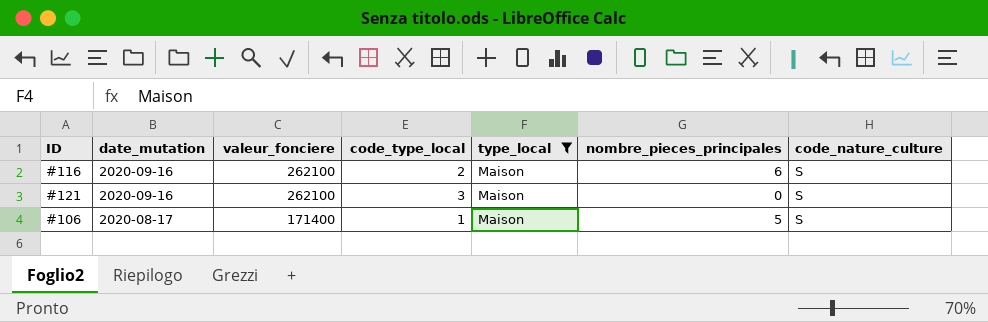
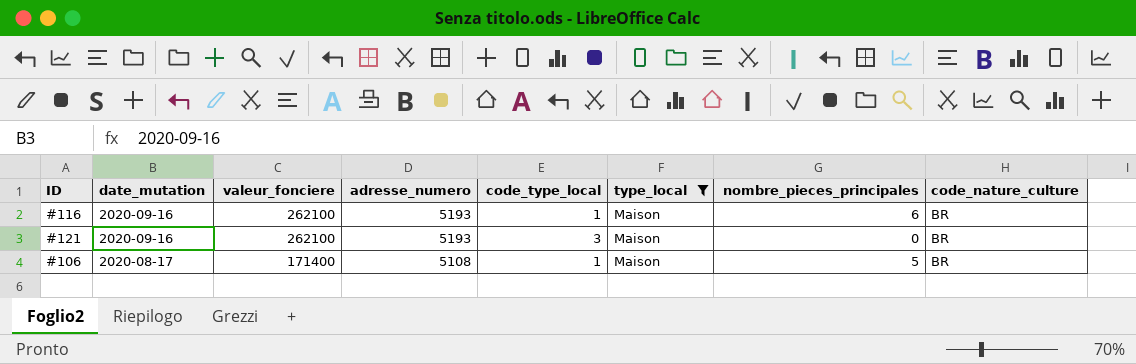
column adresse_numero | position: none -> 4
#116 | code_type_local: 2 -> 1
#116 | code_nature_culture: S -> BR
#121 | code_nature_culture: S -> BR
#106 | code_nature_culture: S -> BR

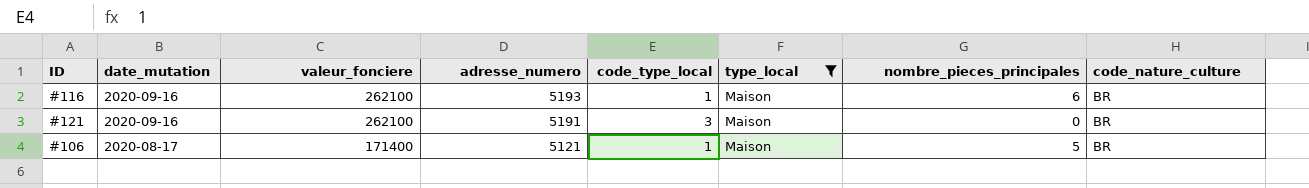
#121 | adresse_numero: 5193 -> 5191
#106 | adresse_numero: 5108 -> 5121

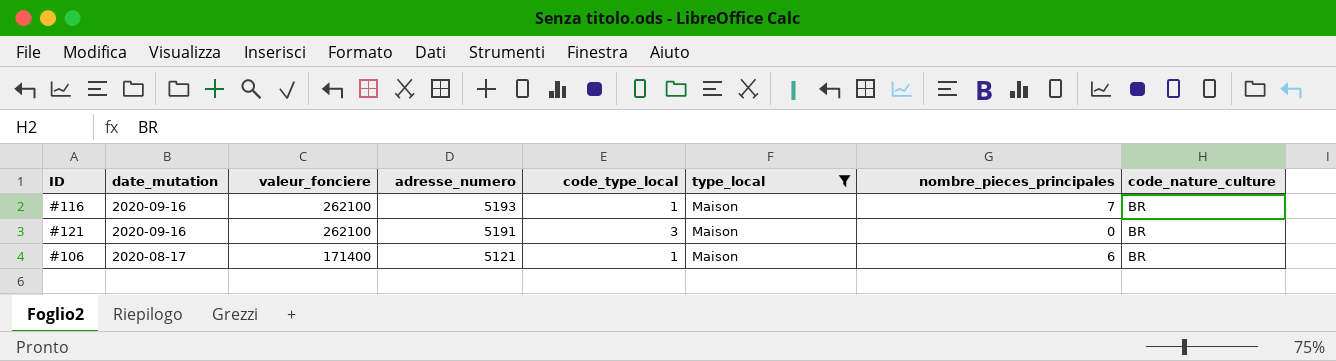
#116 | nombre_pieces_principales: 6 -> 7
#106 | nombre_pieces_principales: 5 -> 6

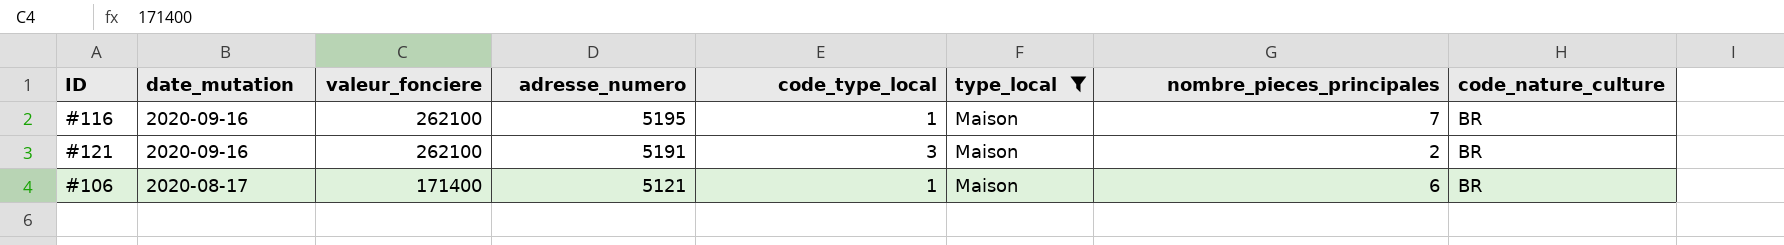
#116 | adresse_numero: 5193 -> 5195
#121 | nombre_pieces_principales: 0 -> 2

